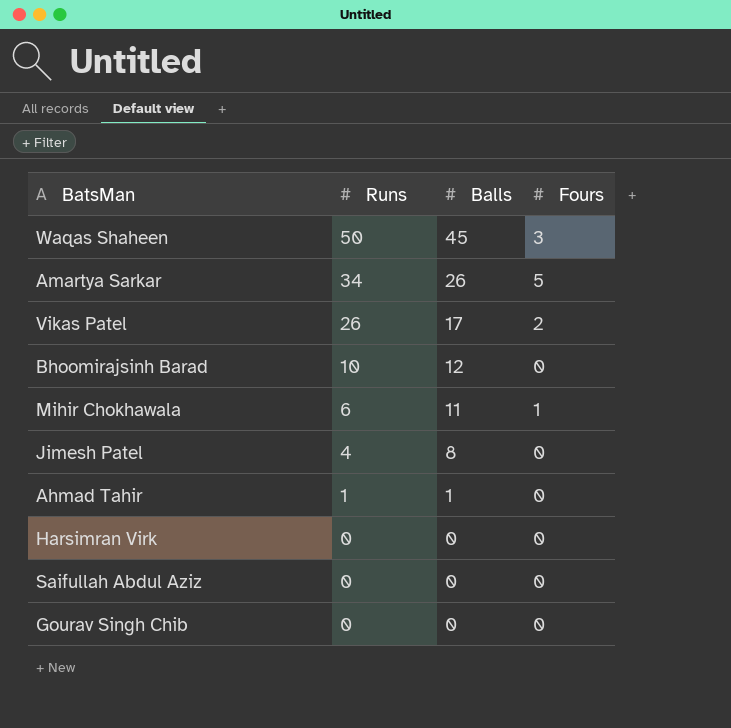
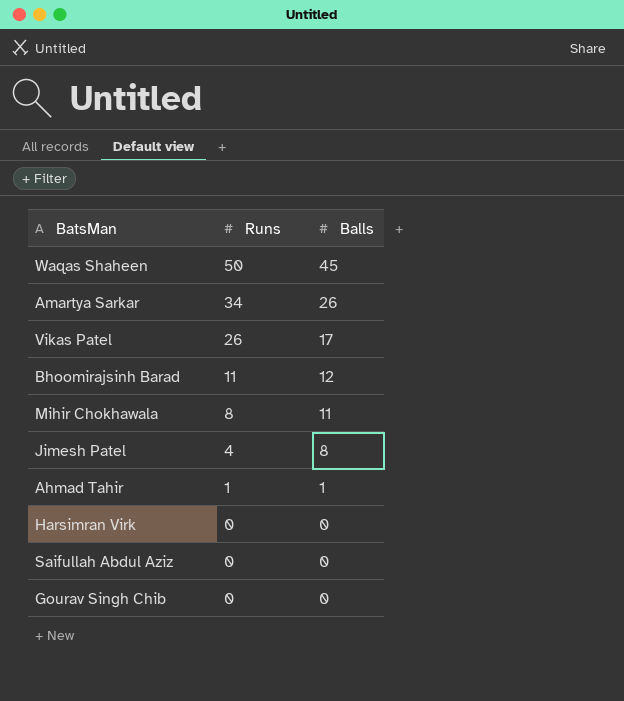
column Fours | position: 4 -> none
Bhoomirajsinh Barad | Runs: 10 -> 11
Mihir Chokhawala | Runs: 6 -> 8

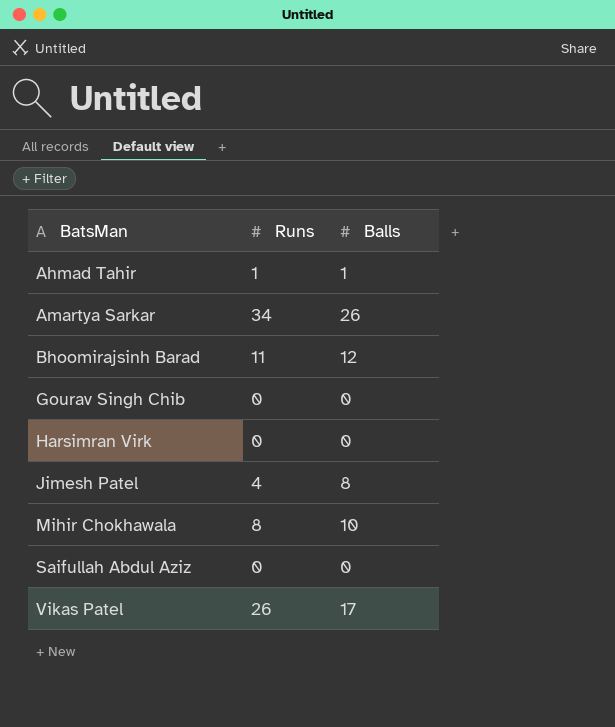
row order: Runs descending -> BatsMan ascending
row Waqas Shaheen: 50 | 45 -> none
Mihir Chokhawala | Balls: 11 -> 10

